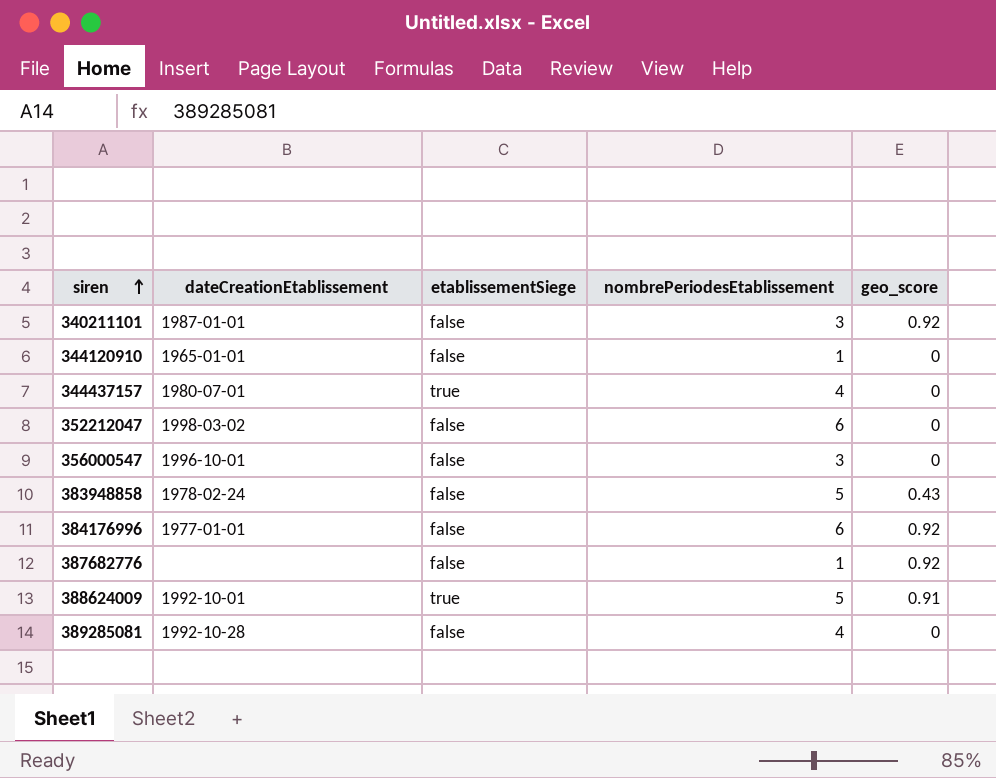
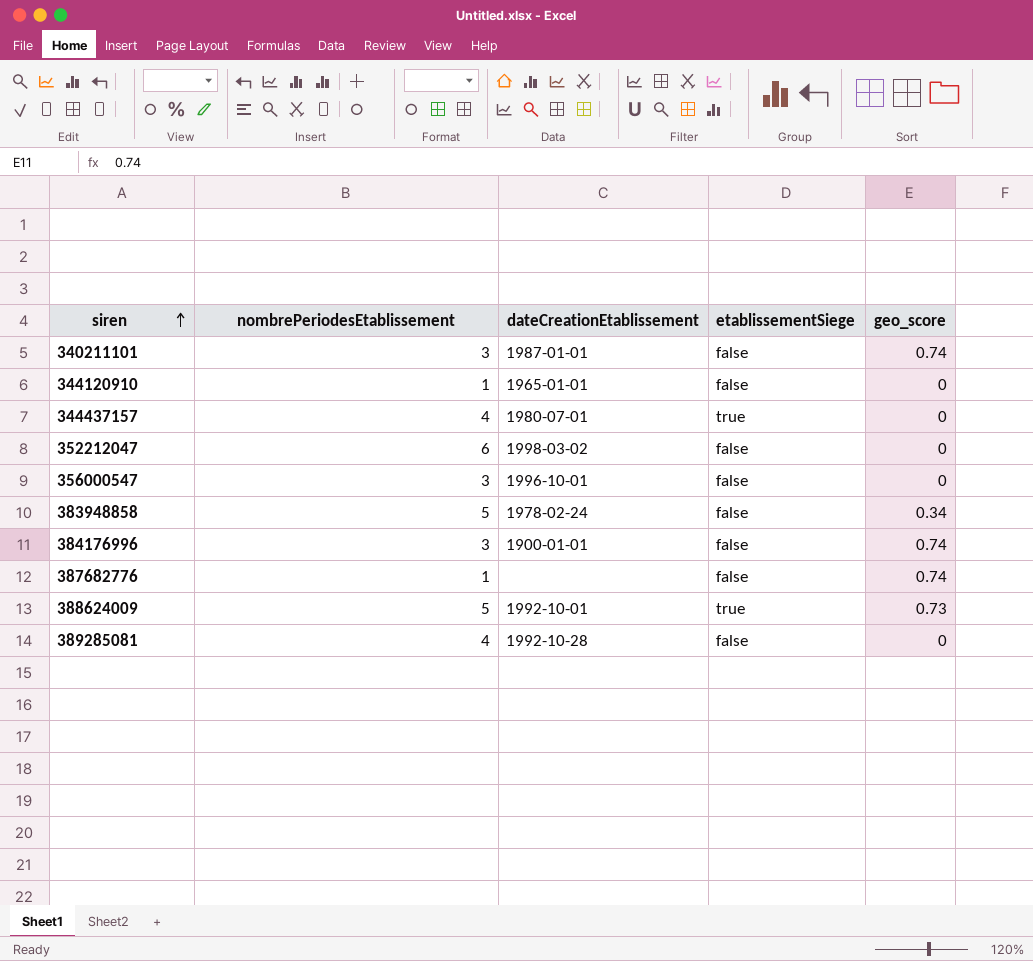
column nombrePeriodesEtablissement | position: 4 -> 2
340211101 | geo_score: 0.92 -> 0.74
383948858 | geo_score: 0.43 -> 0.34
384176996 | nombrePeriodesEtablissement: 6 -> 3
384176996 | dateCreationEtablissement: 1977-01-01 -> 1900-01-01
384176996 | geo_score: 0.92 -> 0.74
387682776 | geo_score: 0.92 -> 0.74
388624009 | geo_score: 0.91 -> 0.73

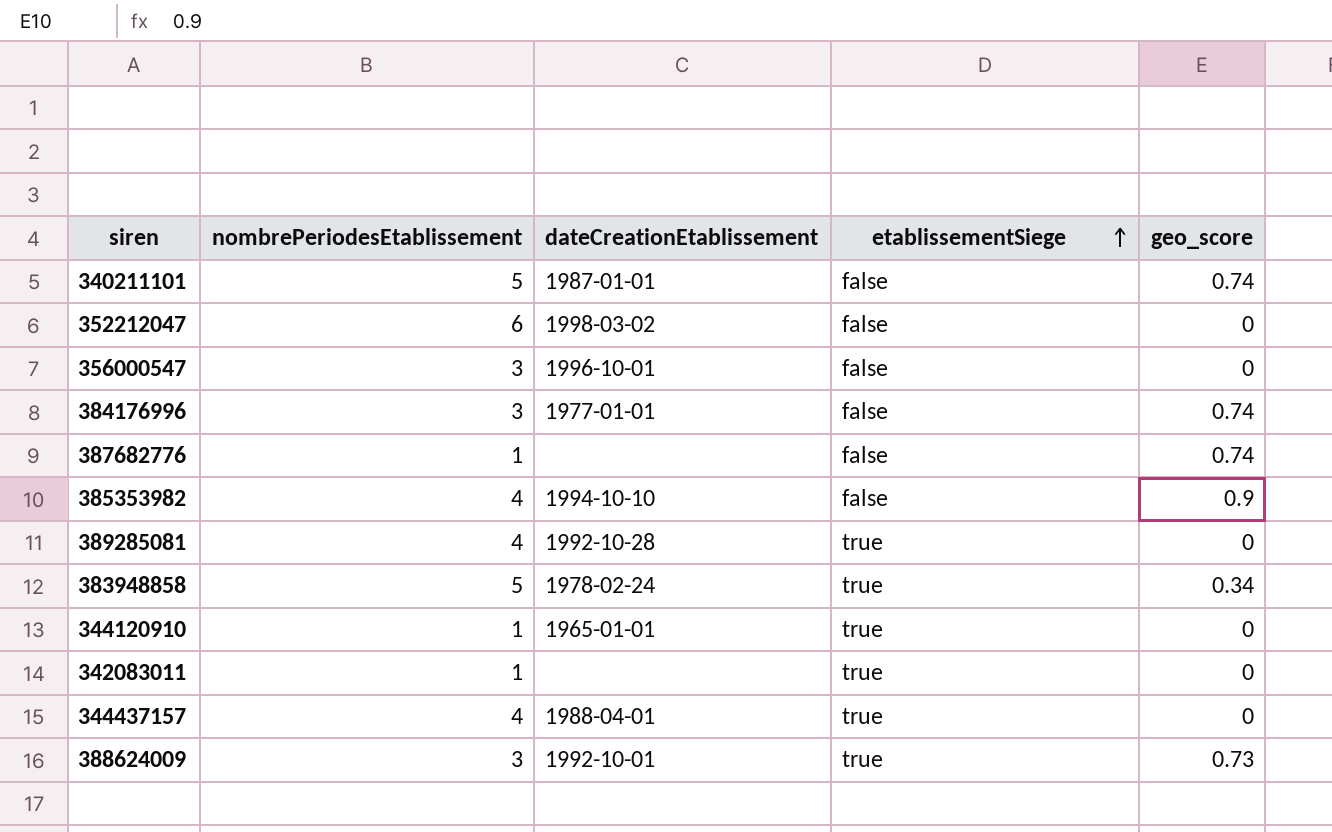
row order: siren ascending -> etablissementSiege ascending
340211101 | nombrePeriodesEtablissement: 3 -> 5
384176996 | dateCreationEtablissement: 1900-01-01 -> 1977-01-01
row 385353982: none -> 4 | 1994-10-10 | false | 0.9
389285081 | etablissementSiege: false -> true
383948858 | etablissementSiege: false -> true
344120910 | etablissementSiege: false -> true
row 342083011: none -> 1 | none | true | 0
344437157 | dateCreationEtablissement: 1980-07-01 -> 1988-04-01
388624009 | nombrePeriodesEtablissement: 5 -> 3

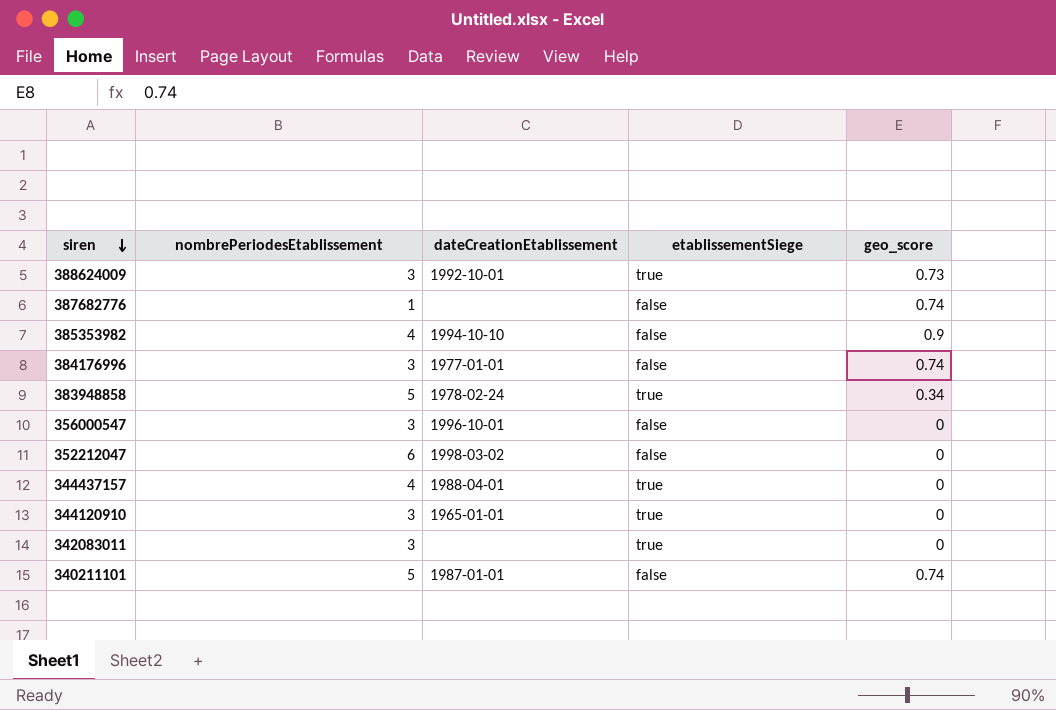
row order: etablissementSiege ascending -> siren descending
row 389285081: 4 | 1992-10-28 | true | 0 -> none
344120910 | nombrePeriodesEtablissement: 1 -> 3
342083011 | nombrePeriodesEtablissement: 1 -> 3

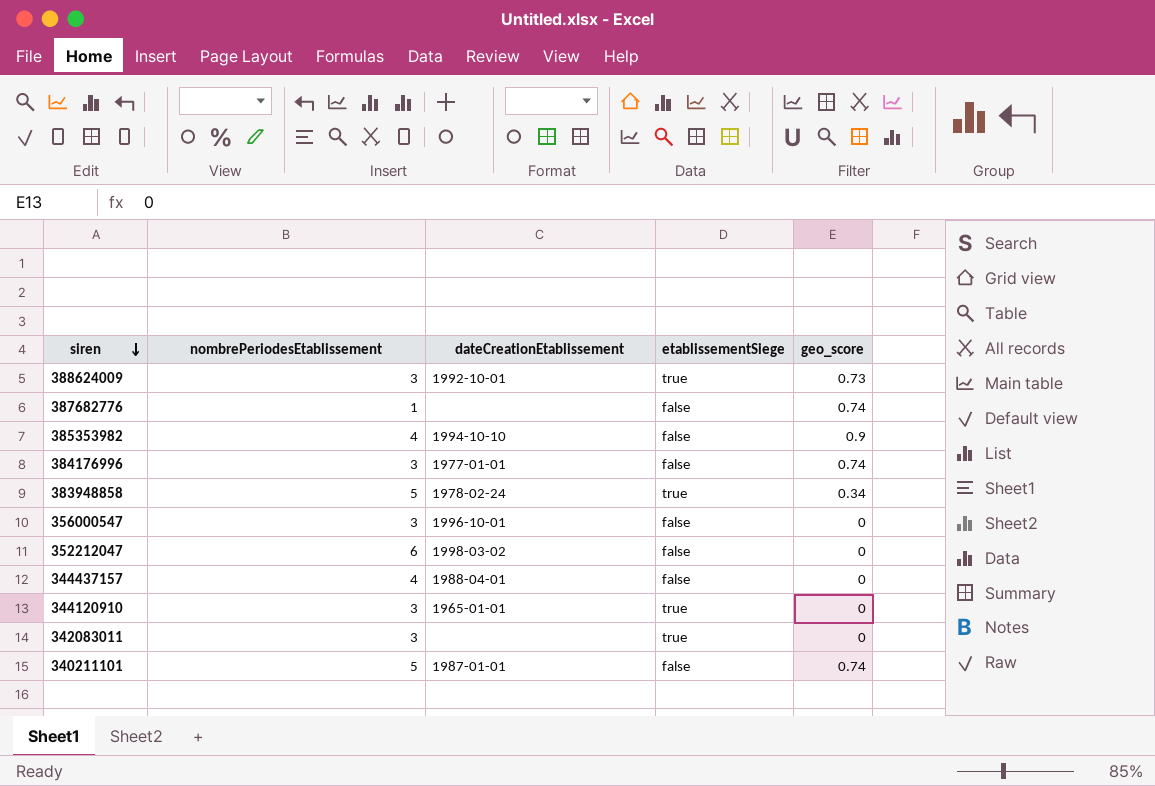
344437157 | etablissementSiege: true -> false

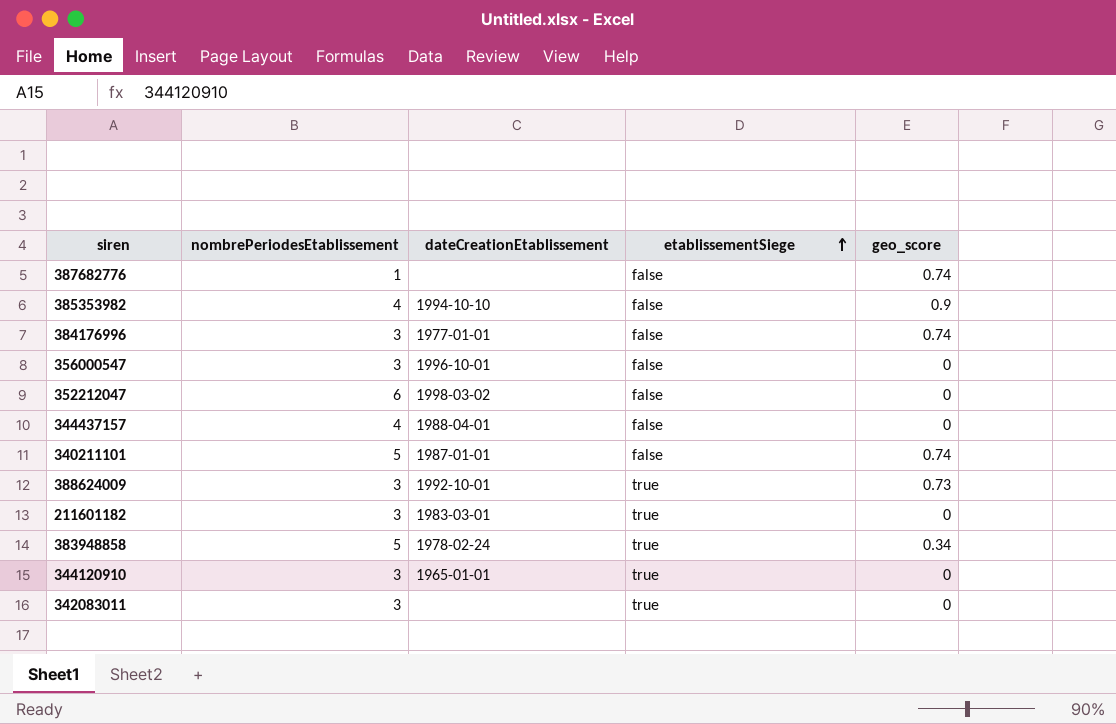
row order: siren descending -> etablissementSiege ascending
row 211601182: none -> 3 | 1983-03-01 | true | 0

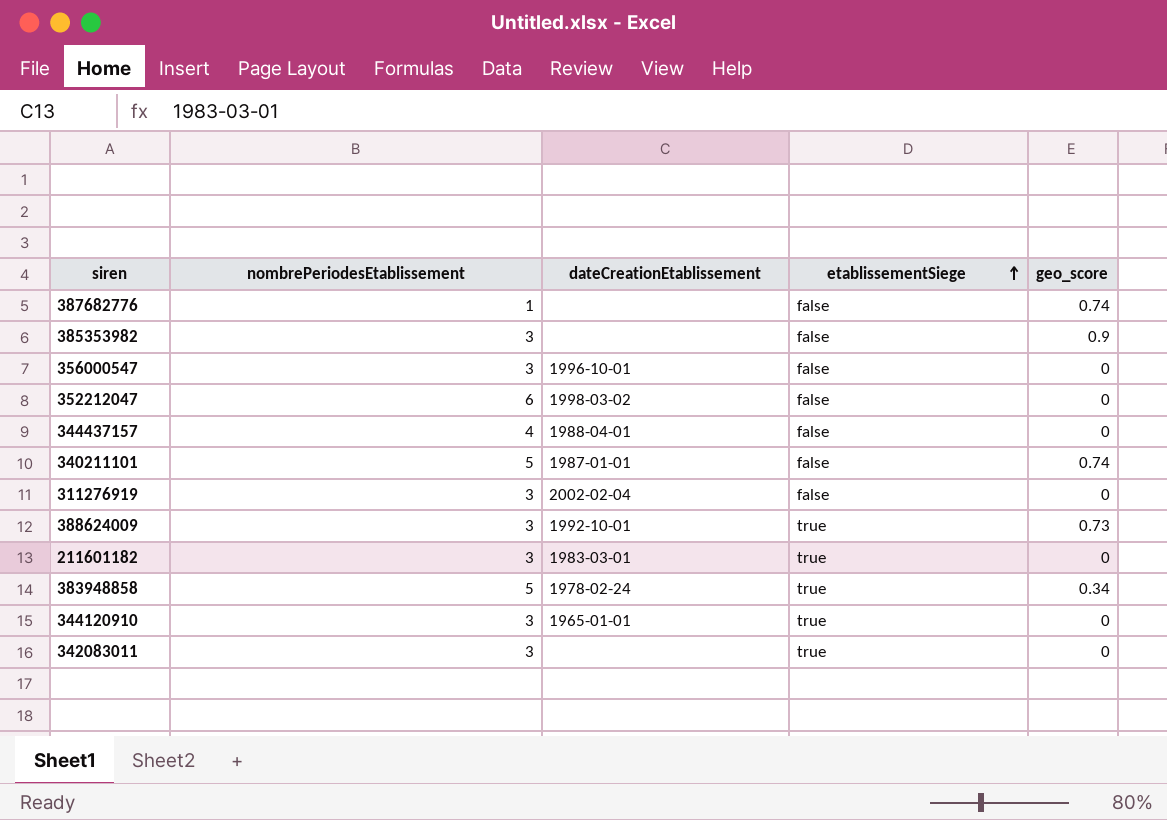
row 384176996: 3 | 1977-01-01 | false | 0.74 -> none
385353982 | nombrePeriodesEtablissement: 4 -> 3
385353982 | dateCreationEtablissement: 1994-10-10 -> none
row 311276919: none -> 3 | 2002-02-04 | false | 0

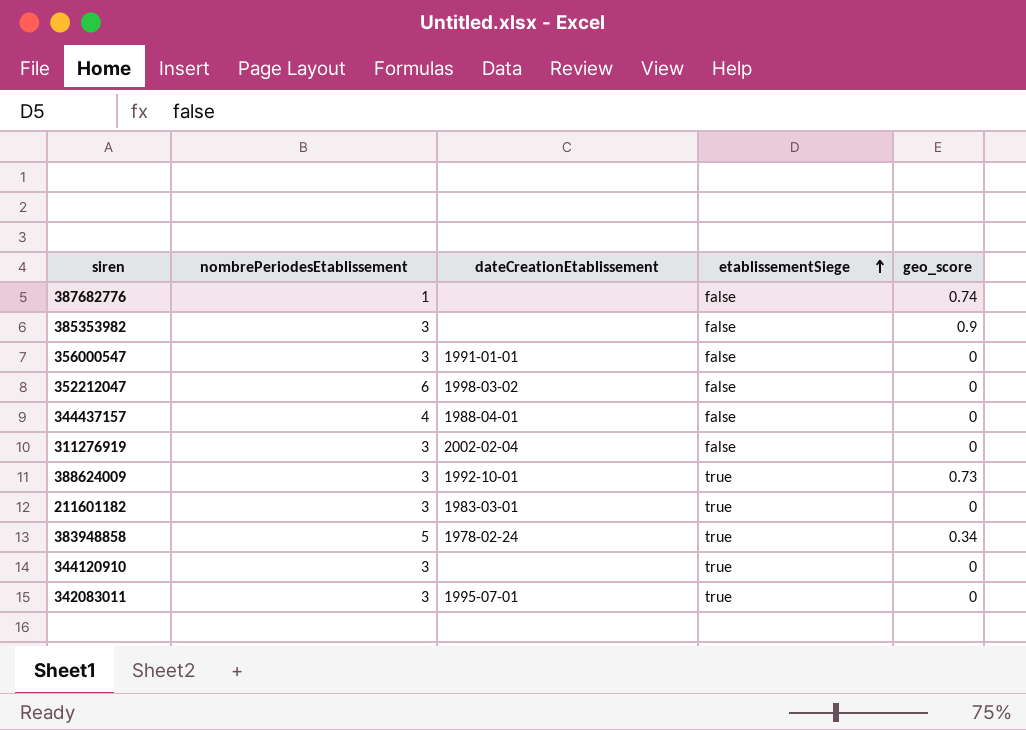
row 340211101: 5 | 1987-01-01 | false | 0.74 -> none
356000547 | dateCreationEtablissement: 1996-10-01 -> 1991-01-01
344120910 | dateCreationEtablissement: 1965-01-01 -> none
342083011 | dateCreationEtablissement: none -> 1995-07-01

